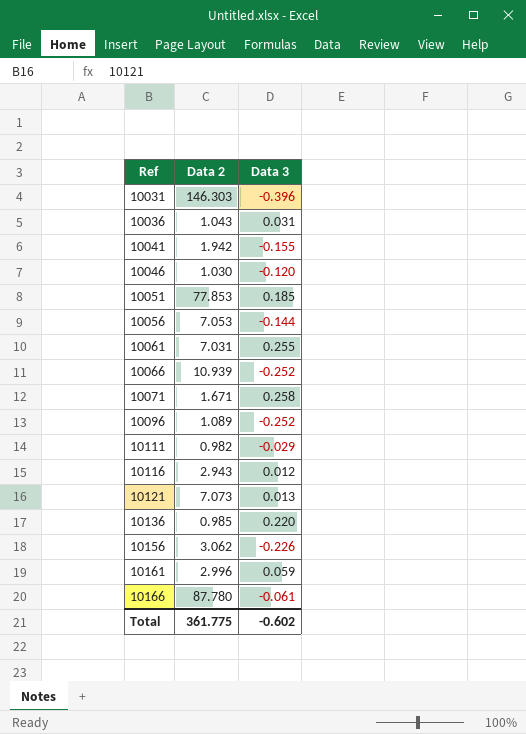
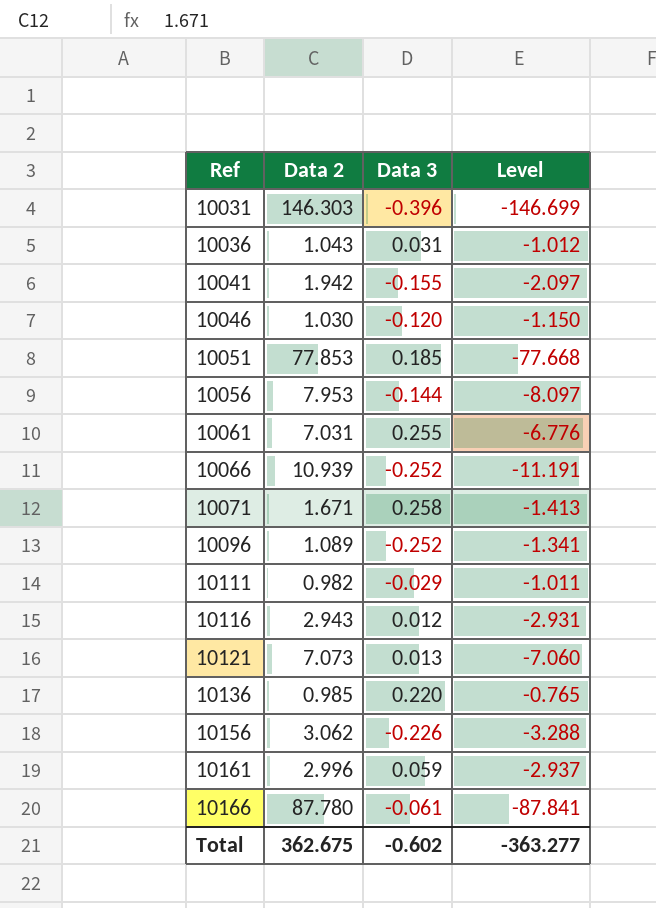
column Level | formula: none -> [Data 3] - [Data 2]
10056 | Data 2: 7.053 -> 7.953
Total | Data 2: 361.775 -> 362.675

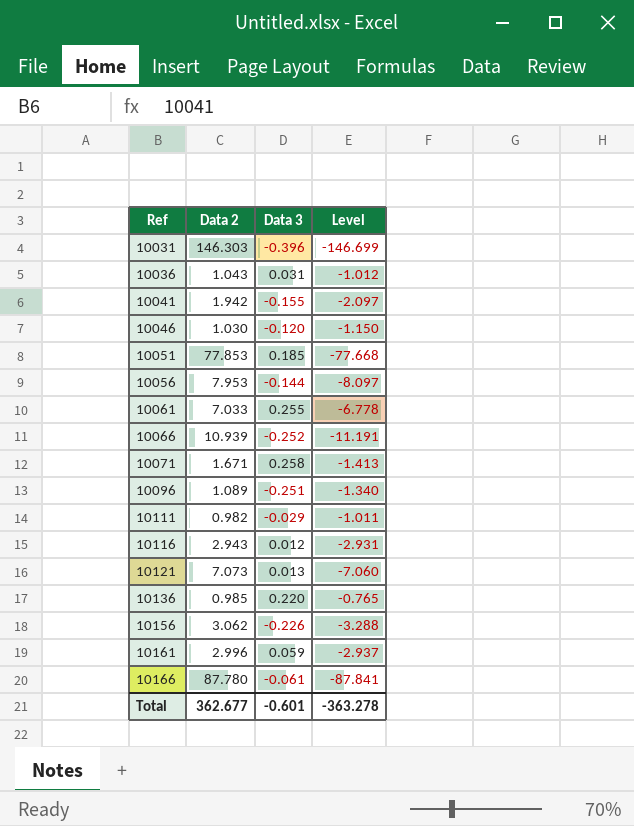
10061 | Data 2: 7.031 -> 7.033
10061 | Level: -6.776 -> -6.778
10096 | Data 3: -0.252 -> -0.251
10096 | Level: -1.341 -> -1.340
Total | Data 2: 362.675 -> 362.677
Total | Data 3: -0.602 -> -0.601
Total | Level: -363.277 -> -363.278

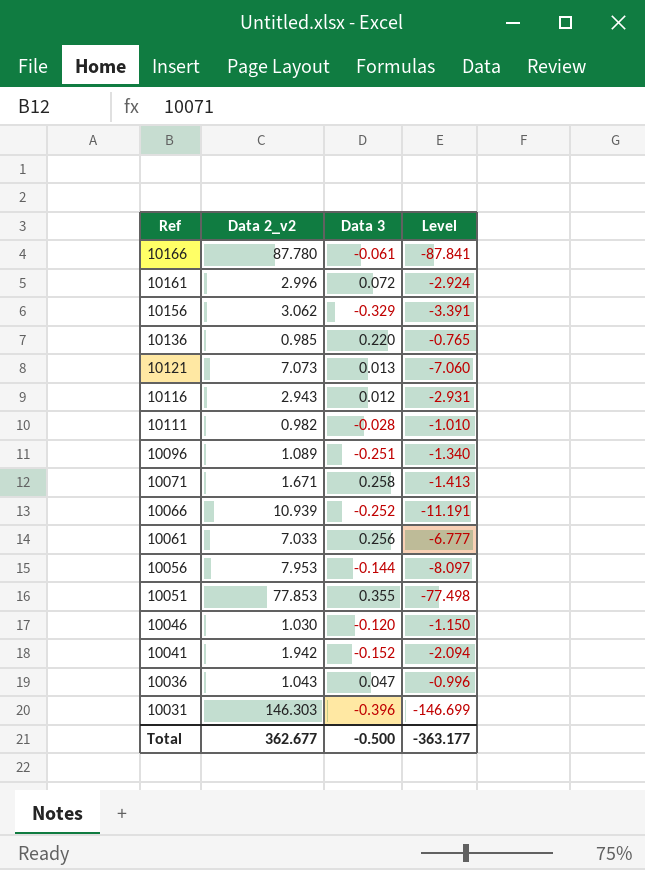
row order: Ref ascending -> Ref descending
column name: Data 2 -> Data 2_v2
10161 | Data 3: 0.059 -> 0.072
10161 | Level: -2.937 -> -2.924
10156 | Data 3: -0.226 -> -0.329
10156 | Level: -3.288 -> -3.391
10111 | Data 3: -0.029 -> -0.028
10111 | Level: -1.011 -> -1.010
10061 | Data 3: 0.255 -> 0.256
10061 | Level: -6.778 -> -6.777
10051 | Data 3: 0.185 -> 0.355
10051 | Level: -77.668 -> -77.498
10041 | Data 3: -0.155 -> -0.152
10041 | Level: -2.097 -> -2.094
10036 | Data 3: 0.031 -> 0.047
10036 | Level: -1.012 -> -0.996
Total | Data 3: -0.601 -> -0.500
Total | Level: -363.278 -> -363.177

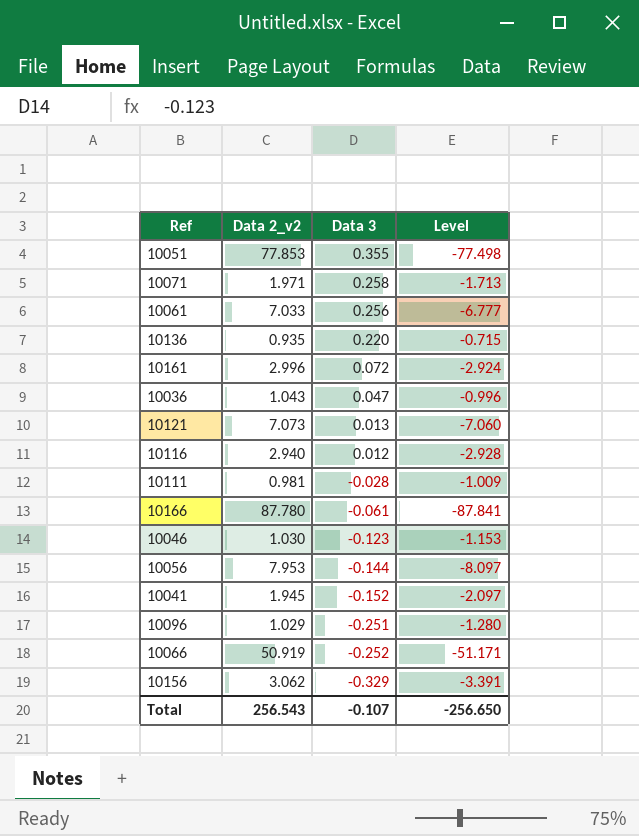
row order: Ref descending -> Data 3 descending
row 10031: 146.303 | -0.396 | -146.699 -> none
10071 | Data 2_v2: 1.671 -> 1.971
10071 | Level: -1.413 -> -1.713
10136 | Data 2_v2: 0.985 -> 0.935
10136 | Level: -0.765 -> -0.715
10116 | Data 2_v2: 2.943 -> 2.940
10116 | Level: -2.931 -> -2.928
10111 | Data 2_v2: 0.982 -> 0.981
10111 | Level: -1.010 -> -1.009
10046 | Data 3: -0.120 -> -0.123
10046 | Level: -1.150 -> -1.153
10041 | Data 2_v2: 1.942 -> 1.945
10041 | Level: -2.094 -> -2.097
10096 | Data 2_v2: 1.089 -> 1.029
10096 | Level: -1.340 -> -1.280
10066 | Data 2_v2: 10.939 -> 50.919
10066 | Level: -11.191 -> -51.171
Total | Data 2_v2: 362.677 -> 256.543
Total | Data 3: -0.500 -> -0.107
Total | Level: -363.177 -> -256.650

